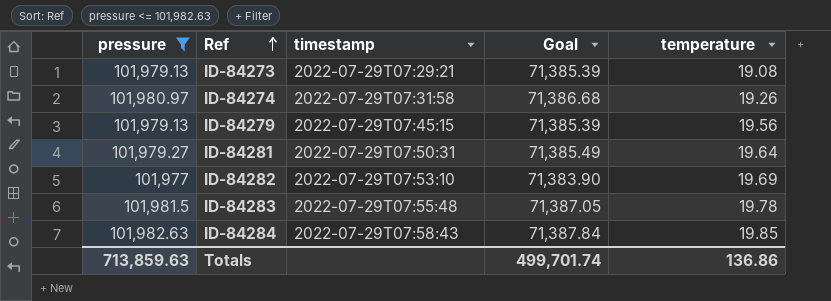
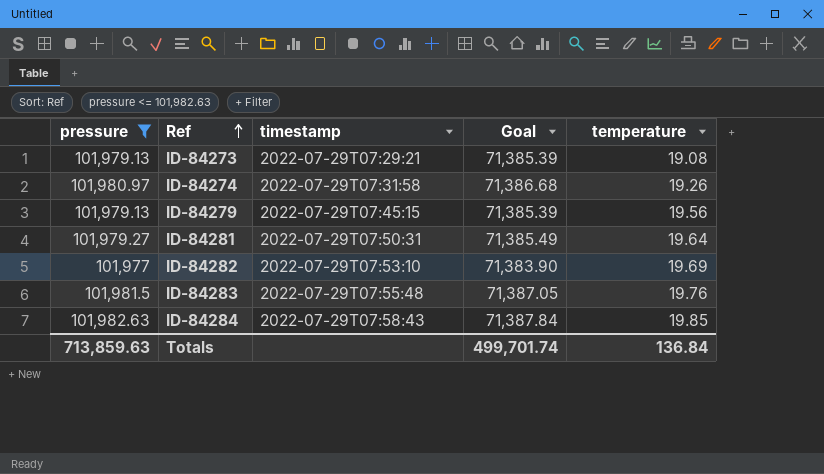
ID-84283 | temperature: 19.78 -> 19.76
Totals | temperature: 136.86 -> 136.84

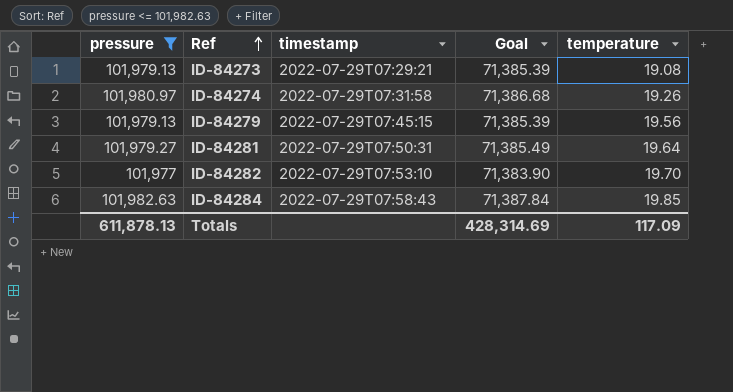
row ID-84283: 101,981.5 | 2022-07-29T07:55:48 | 71,387.05 | 19.76 -> none
ID-84282 | temperature: 19.69 -> 19.70
Totals | pressure: 713,859.63 -> 611,878.13
Totals | Goal: 499,701.74 -> 428,314.69
Totals | temperature: 136.84 -> 117.09

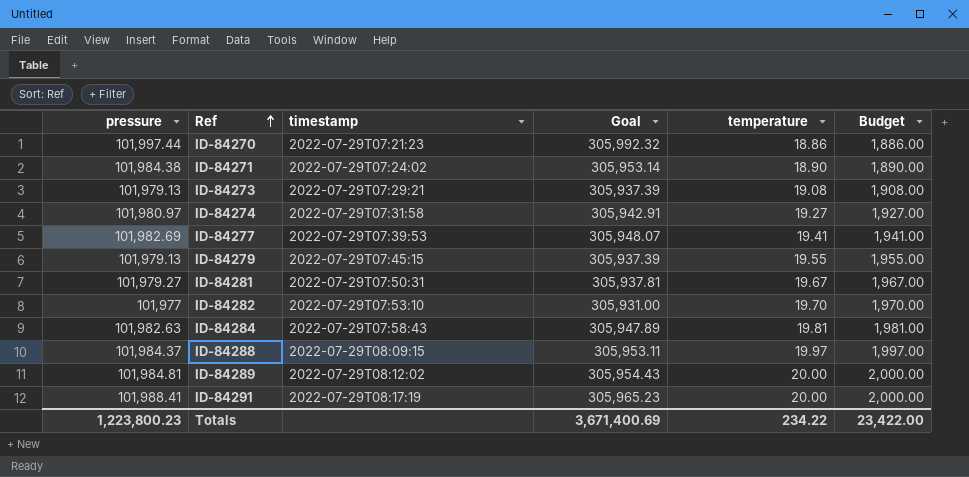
filter: pressure <= 101,982.63 -> none
column Goal | formula: [pressure] * 0.7 -> [pressure] * 3
column Budget | formula: none -> [temperature] * 100
ID-84274 | temperature: 19.26 -> 19.27
ID-84279 | temperature: 19.56 -> 19.55
ID-84281 | temperature: 19.64 -> 19.67
ID-84284 | temperature: 19.85 -> 19.81
Totals | pressure: 611,878.13 -> 1,223,800.23
Totals | Goal: 428,314.69 -> 3,671,400.69
Totals | temperature: 117.09 -> 234.22

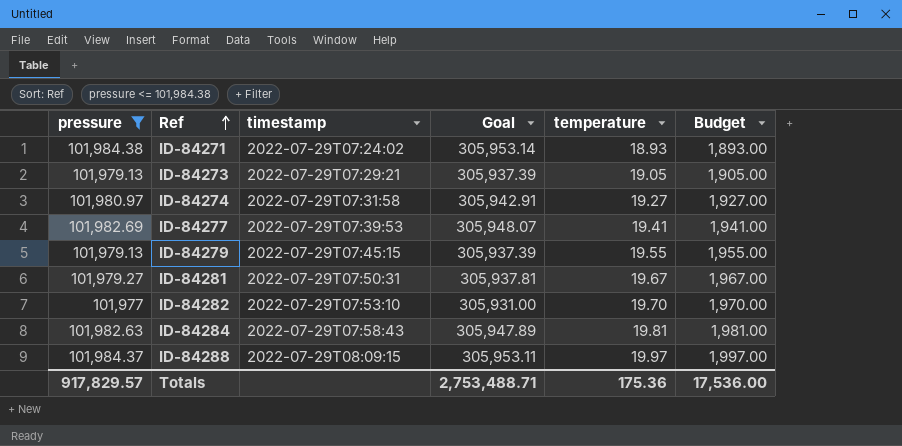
filter: none -> pressure <= 101,984.38
ID-84271 | temperature: 18.90 -> 18.93
ID-84271 | Budget: 1,890.00 -> 1,893.00
ID-84273 | temperature: 19.08 -> 19.05
ID-84273 | Budget: 1,908.00 -> 1,905.00
Totals | pressure: 1,223,800.23 -> 917,829.57
Totals | Goal: 3,671,400.69 -> 2,753,488.71
Totals | temperature: 234.22 -> 175.36
Totals | Budget: 23,422.00 -> 17,536.00

